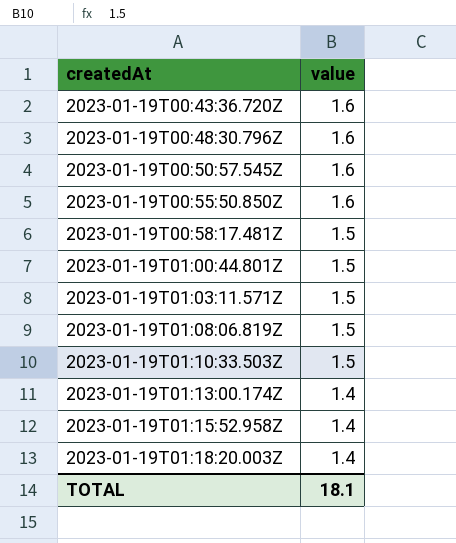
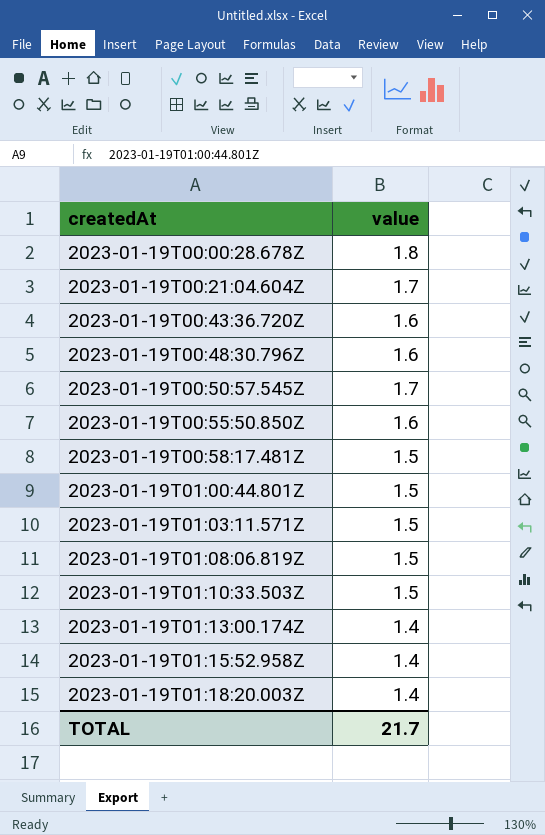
row 2023-01-19T00:00:28.678Z: none -> 1.8
row 2023-01-19T00:21:04.604Z: none -> 1.7
2023-01-19T00:50:57.545Z | value: 1.6 -> 1.7
TOTAL | value: 18.1 -> 21.7

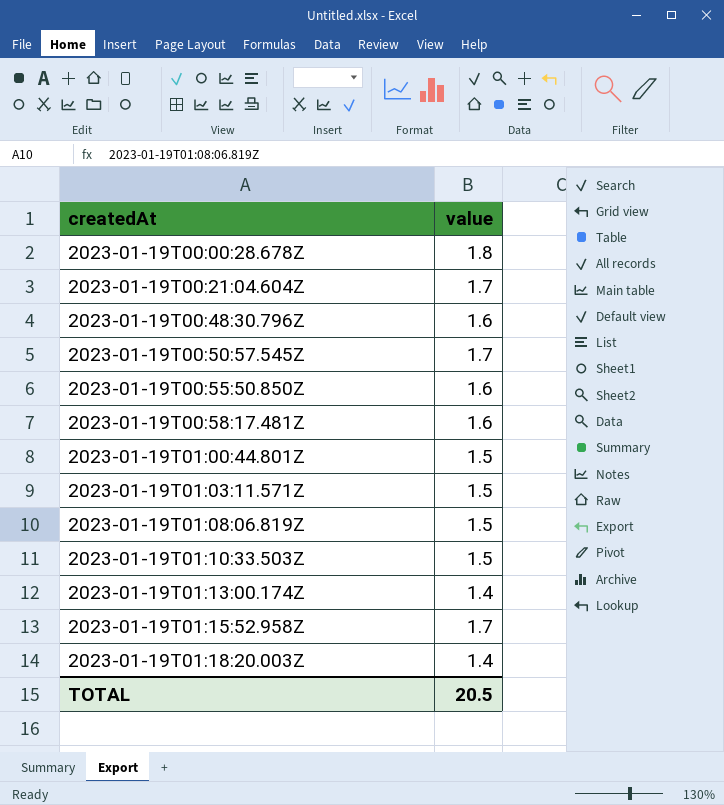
row 2023-01-19T00:43:36.720Z: 1.6 -> none
2023-01-19T00:58:17.481Z | value: 1.5 -> 1.6
2023-01-19T01:15:52.958Z | value: 1.4 -> 1.7
TOTAL | value: 21.7 -> 20.5

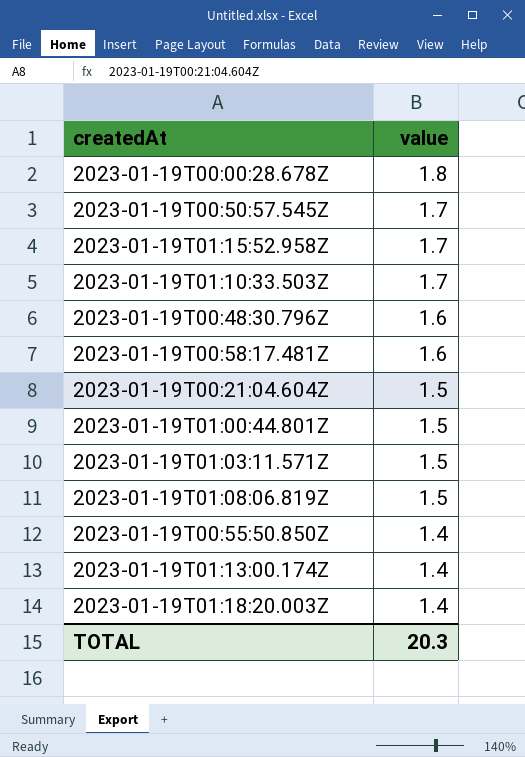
row order: createdAt ascending -> value descending
2023-01-19T01:10:33.503Z | value: 1.5 -> 1.7
2023-01-19T00:21:04.604Z | value: 1.7 -> 1.5
2023-01-19T00:55:50.850Z | value: 1.6 -> 1.4
TOTAL | value: 20.5 -> 20.3

